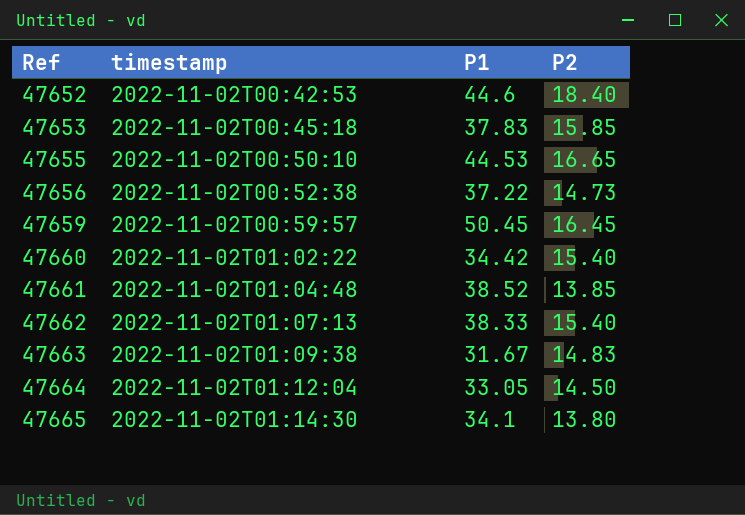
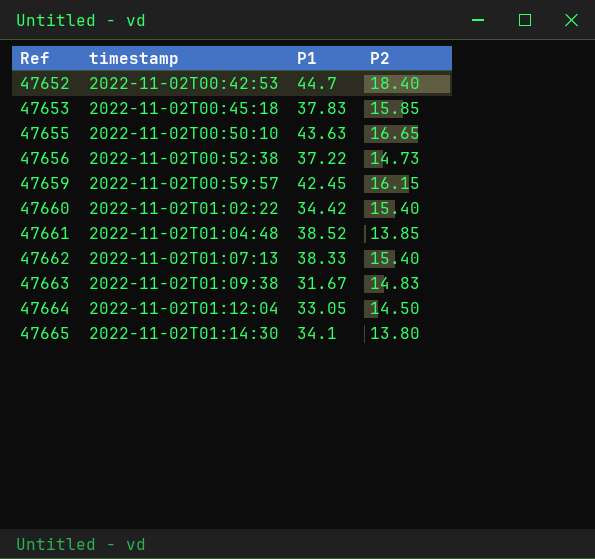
47652 | P1: 44.6 -> 44.7
47655 | P1: 44.53 -> 43.63
47659 | P1: 50.45 -> 42.45
47659 | P2: 16.45 -> 16.15

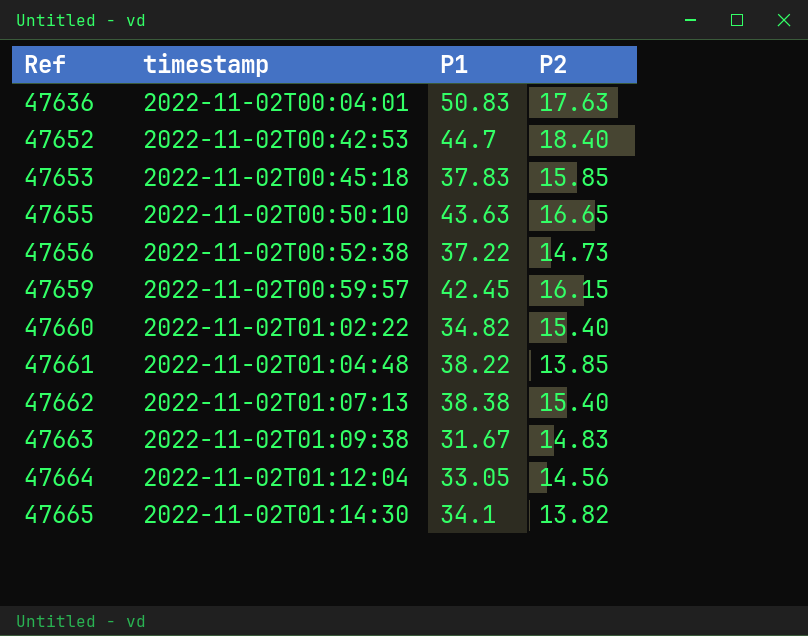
row 47636: none -> 2022-11-02T00:04:01 | 50.83 | 17.63
47660 | P1: 34.42 -> 34.82
47661 | P1: 38.52 -> 38.22
47662 | P1: 38.33 -> 38.38
47664 | P2: 14.50 -> 14.56
47665 | P2: 13.80 -> 13.82

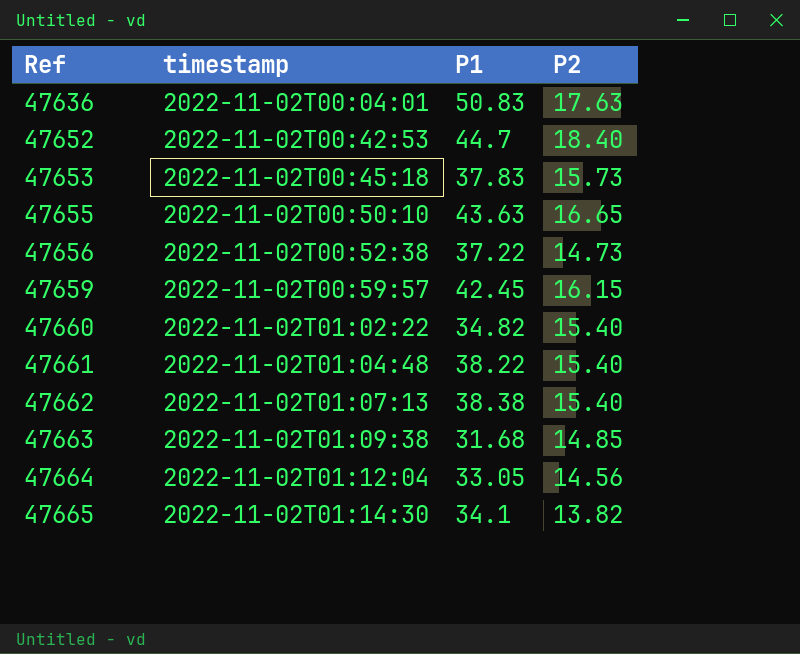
47653 | P2: 15.85 -> 15.73
47661 | P2: 13.85 -> 15.40
47663 | P1: 31.67 -> 31.68
47663 | P2: 14.83 -> 14.85

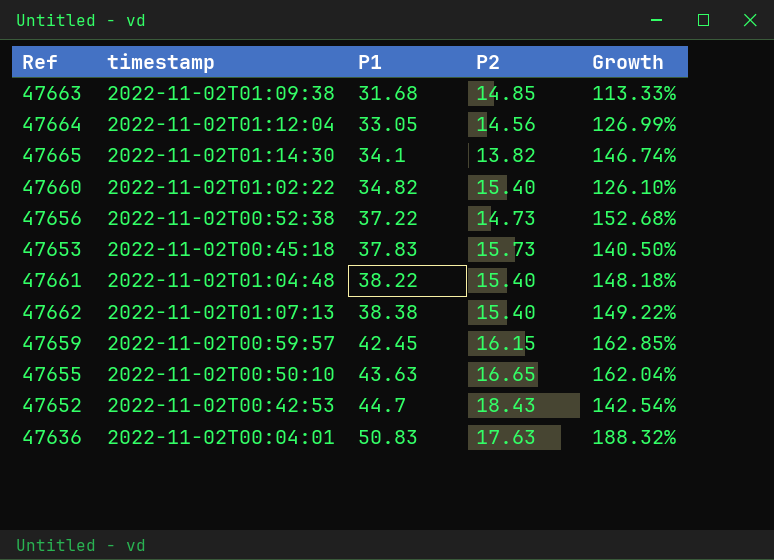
row order: Ref ascending -> P1 ascending
column Growth | formula: none -> ([P1] - [P2]) / [P2]
47652 | P2: 18.40 -> 18.43

